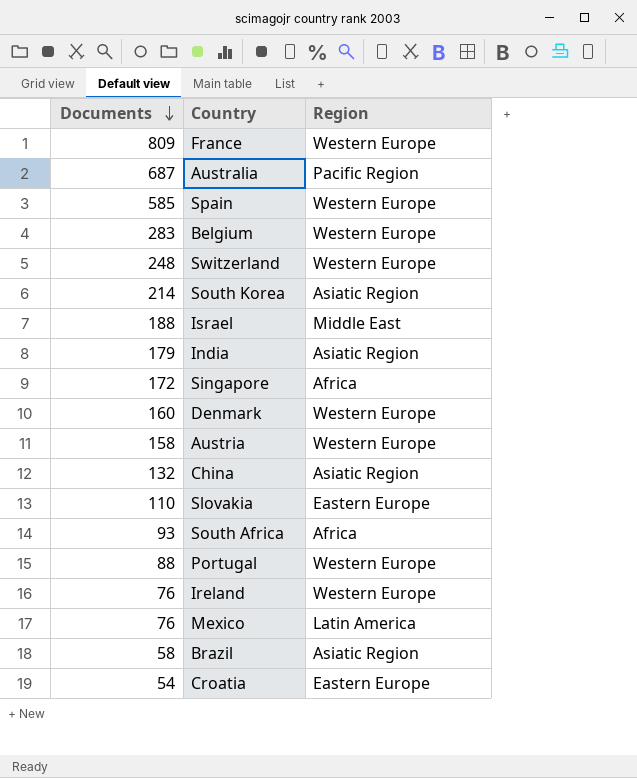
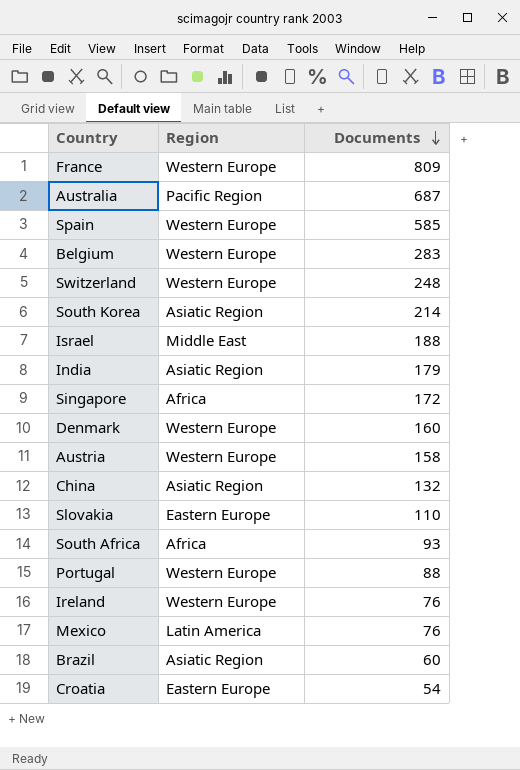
column Documents | position: 1 -> 3
Brazil | Documents: 58 -> 60

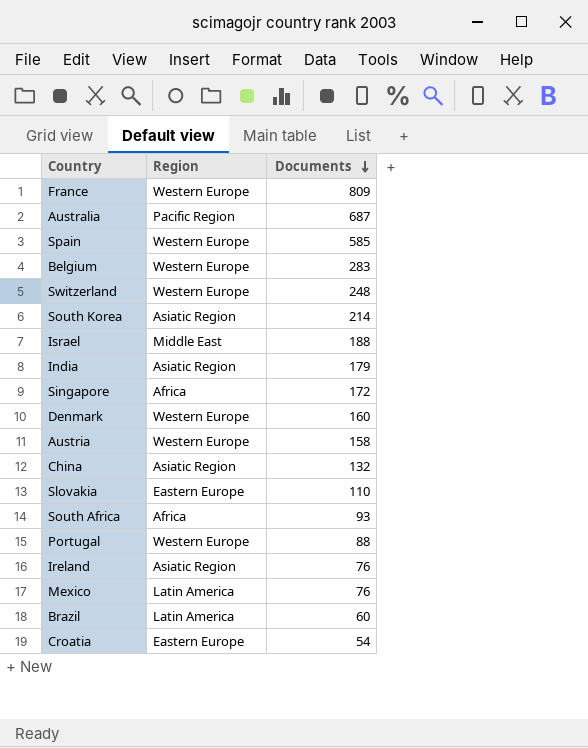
Ireland | Region: Western Europe -> Asiatic Region
Brazil | Region: Asiatic Region -> Latin America

